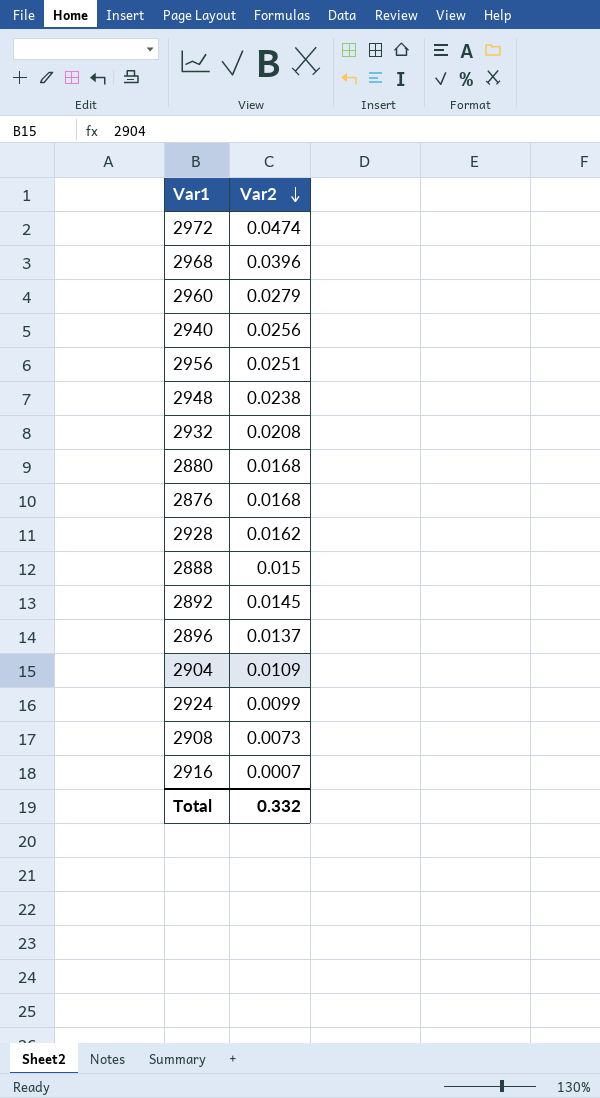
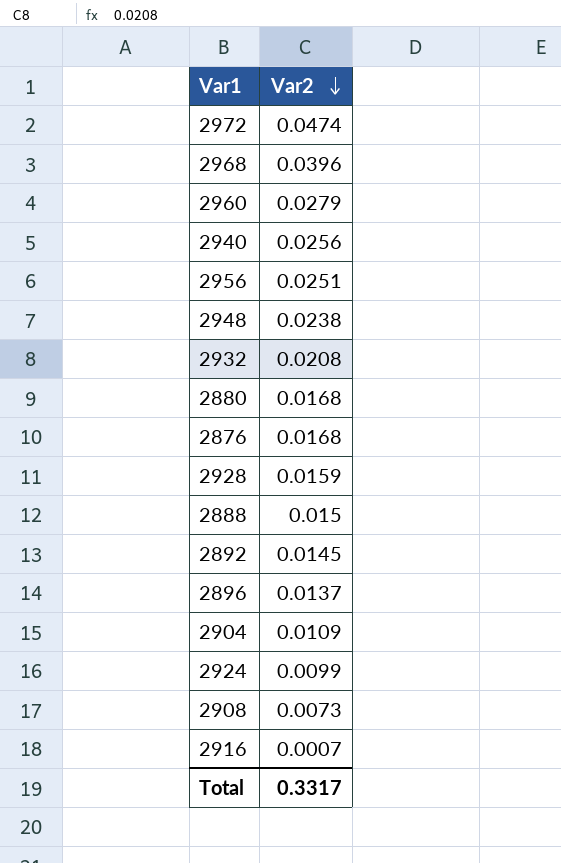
2928 | Var2: 0.0162 -> 0.0159
Total | Var2: 0.332 -> 0.3317

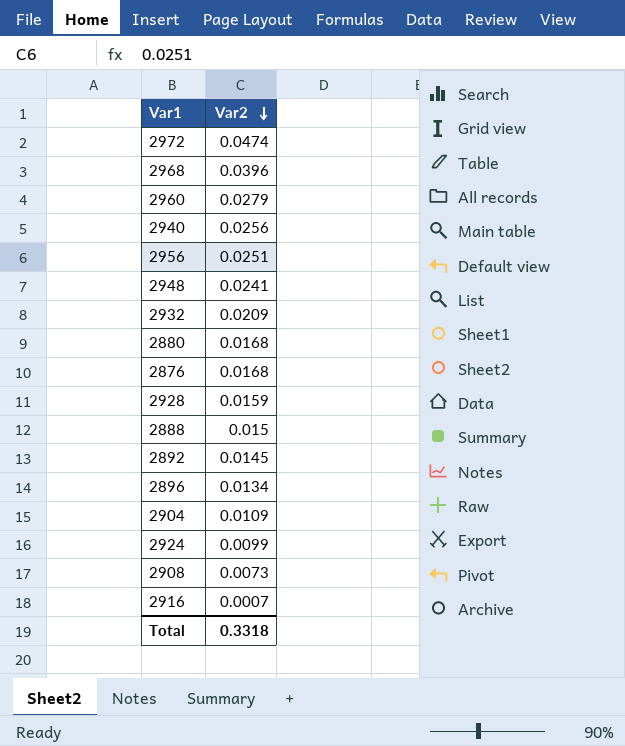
2948 | Var2: 0.0238 -> 0.0241
2932 | Var2: 0.0208 -> 0.0209
2896 | Var2: 0.0137 -> 0.0134
Total | Var2: 0.3317 -> 0.3318

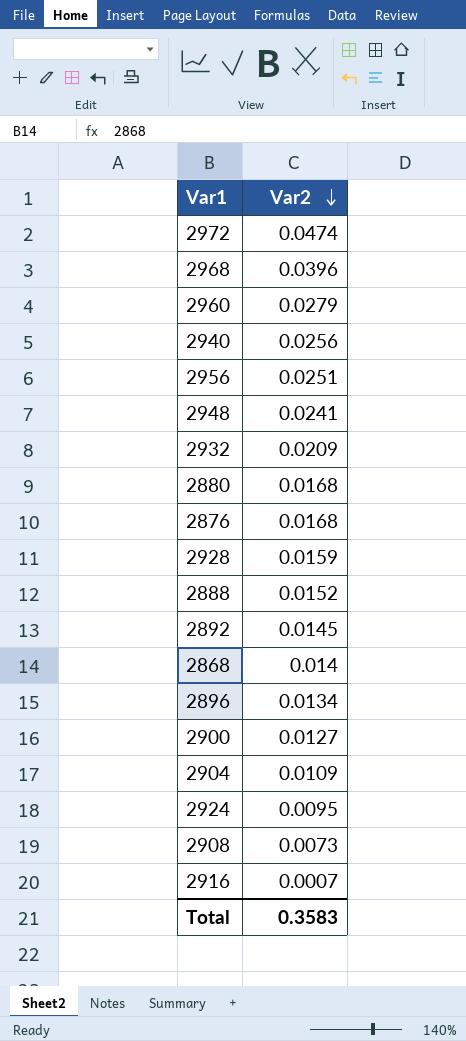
2888 | Var2: 0.015 -> 0.0152
row 2868: none -> 0.014
row 2900: none -> 0.0127
2924 | Var2: 0.0099 -> 0.0095
Total | Var2: 0.3318 -> 0.3583

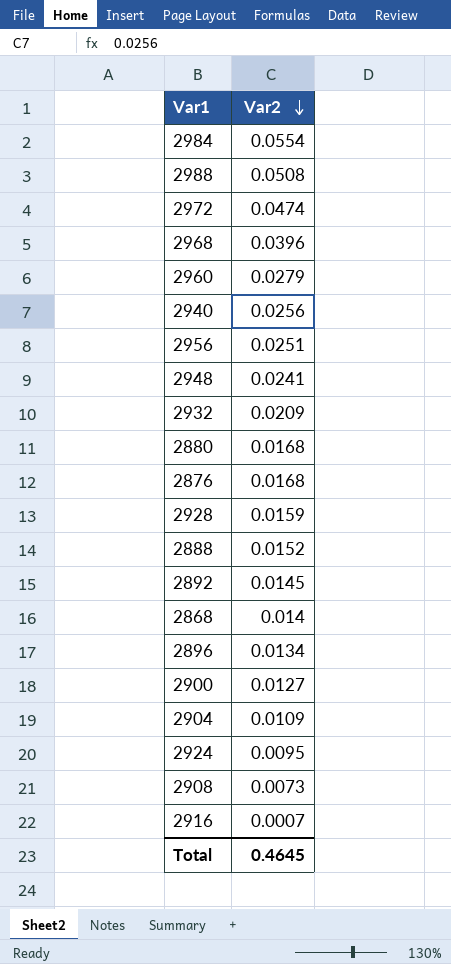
row 2984: none -> 0.0554
row 2988: none -> 0.0508
Total | Var2: 0.3583 -> 0.4645

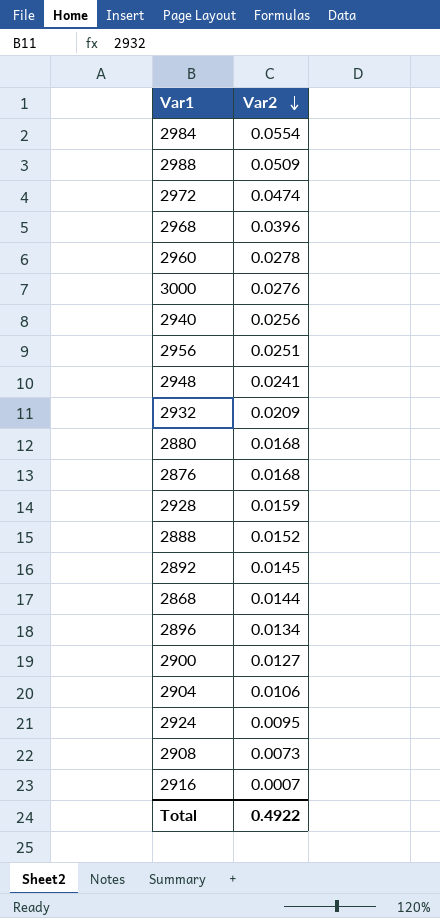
2988 | Var2: 0.0508 -> 0.0509
2960 | Var2: 0.0279 -> 0.0278
row 3000: none -> 0.0276
2868 | Var2: 0.014 -> 0.0144
2904 | Var2: 0.0109 -> 0.0106
Total | Var2: 0.4645 -> 0.4922

